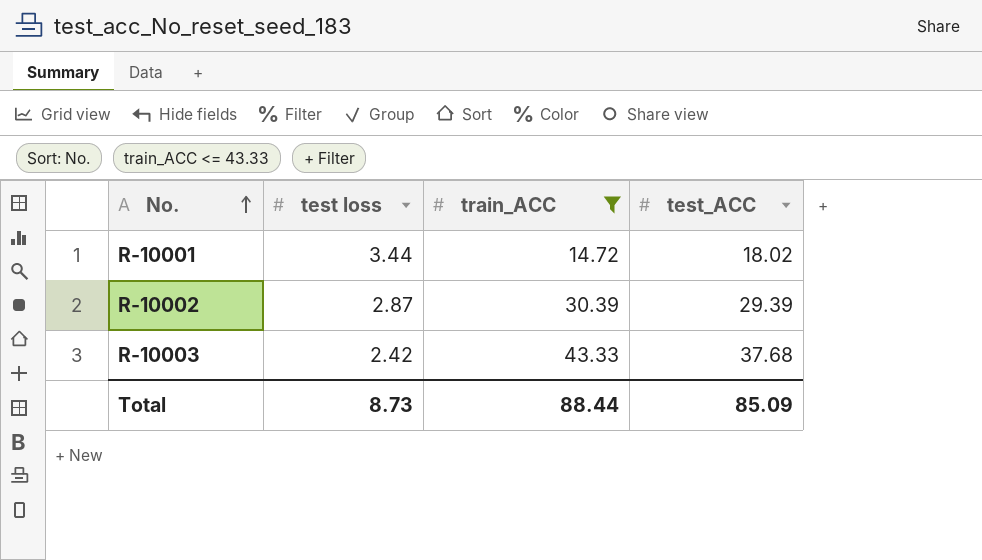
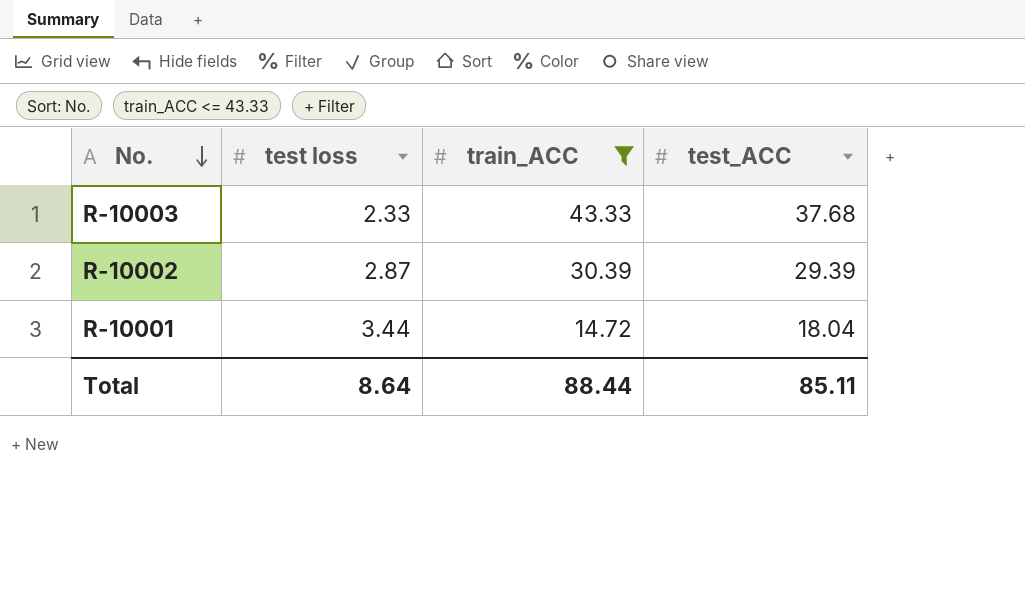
row order: No. ascending -> No. descending
R-10003 | test loss: 2.42 -> 2.33
R-10001 | test_ACC: 18.02 -> 18.04
Total | test loss: 8.73 -> 8.64
Total | test_ACC: 85.09 -> 85.11

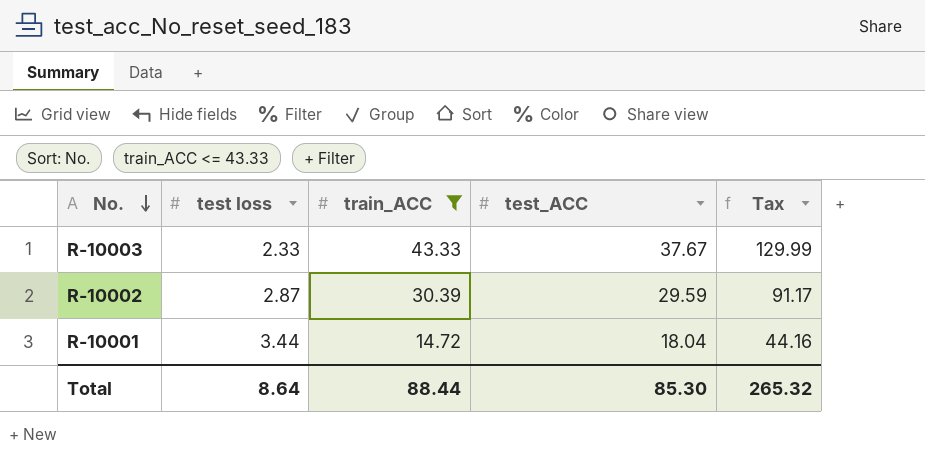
column Tax | formula: none -> [train_ACC] * 3
R-10003 | test_ACC: 37.68 -> 37.67
R-10002 | test_ACC: 29.39 -> 29.59
Total | test_ACC: 85.11 -> 85.30

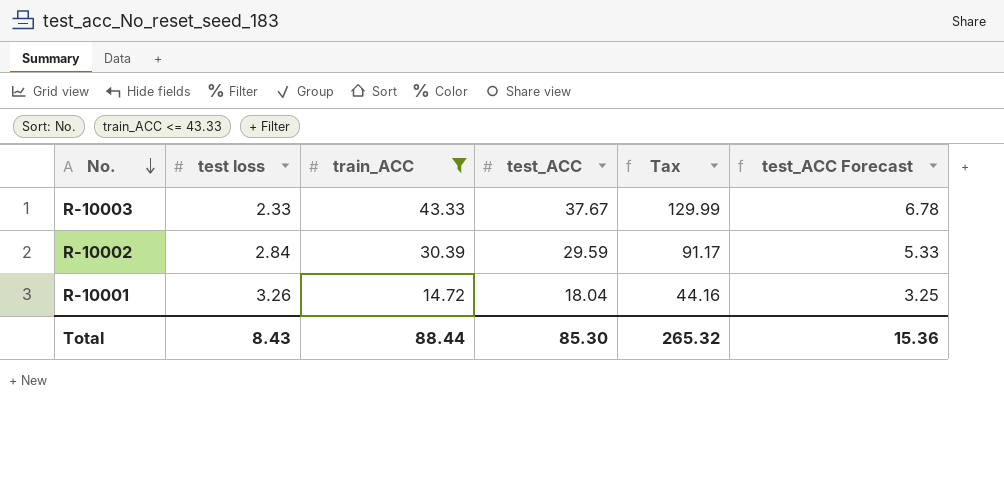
column test_ACC Forecast | formula: none -> [test_ACC] * 0.18
R-10002 | test loss: 2.87 -> 2.84
R-10001 | test loss: 3.44 -> 3.26
Total | test loss: 8.64 -> 8.43

